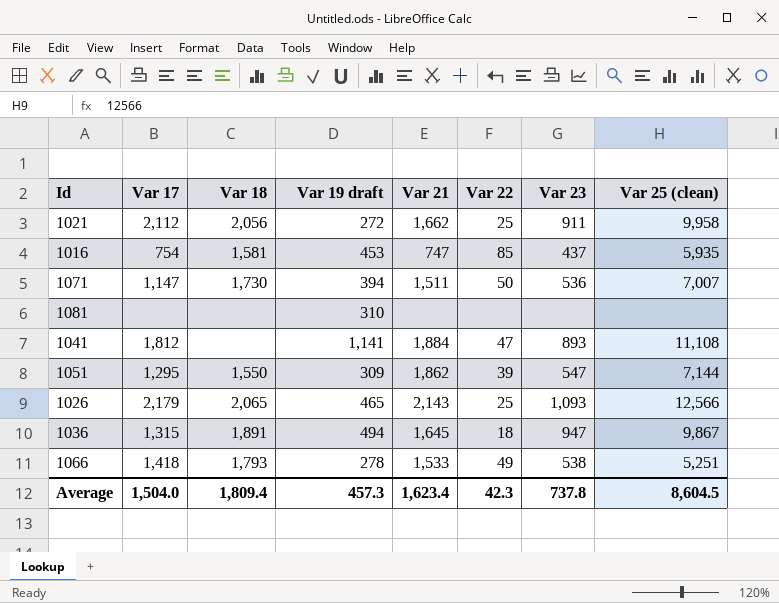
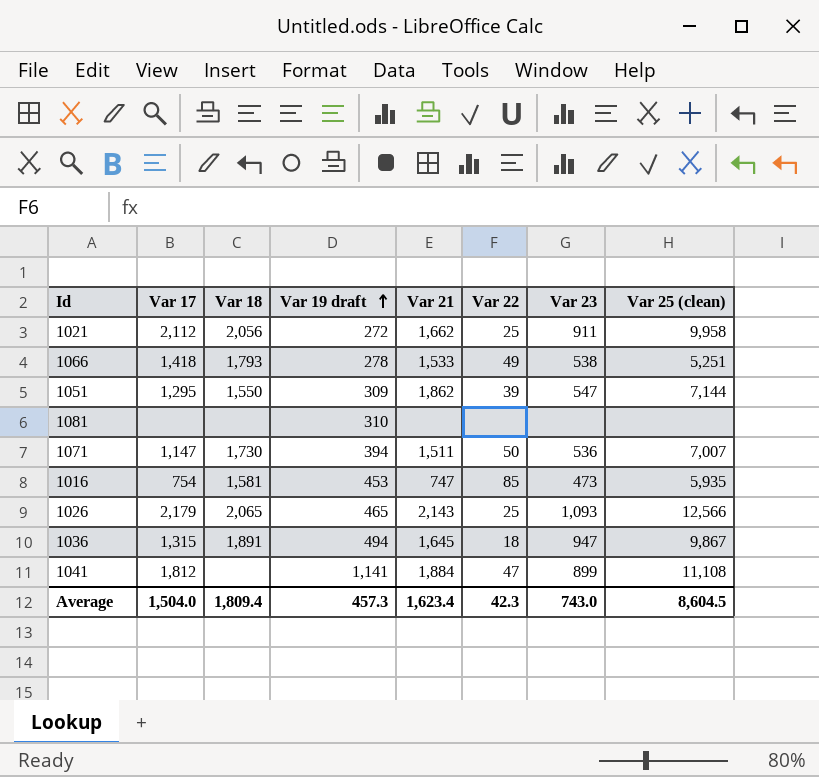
row order: none -> Var 19 draft ascending
1016 | Var 23: 437 -> 473
1041 | Var 23: 893 -> 899
Average | Var 23: 737.8 -> 743.0

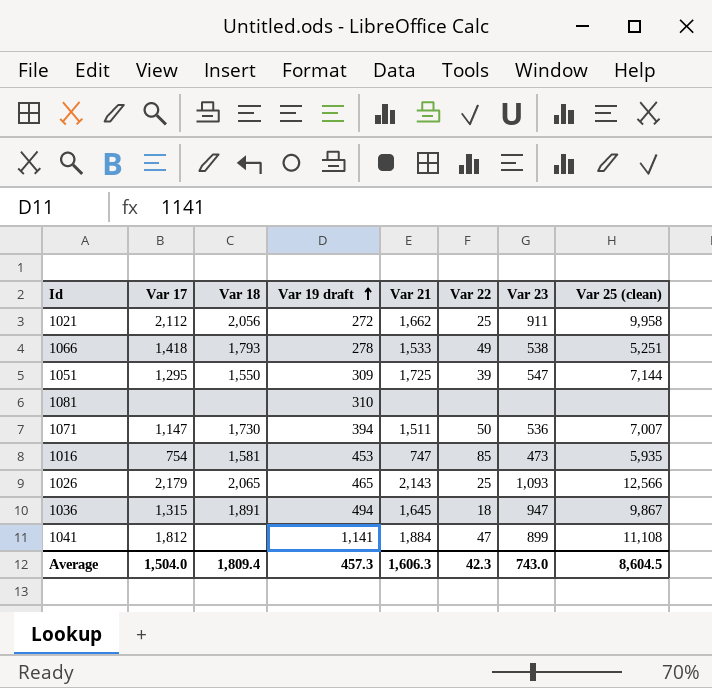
1051 | Var 21: 1,862 -> 1,725
Average | Var 21: 1,623.4 -> 1,606.3

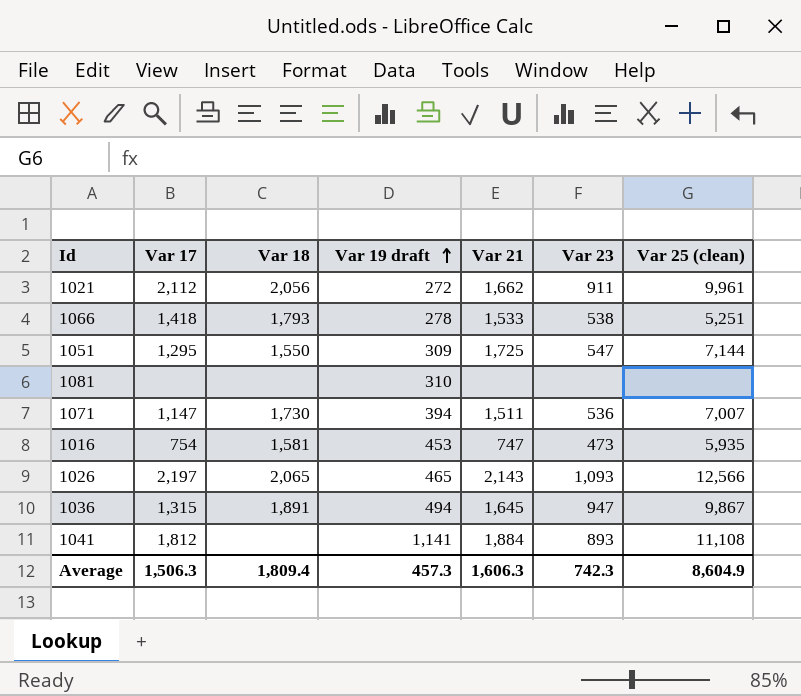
column Var 22 | position: 6 -> none
1021 | Var 25 (clean): 9,958 -> 9,961
1026 | Var 17: 2,179 -> 2,197
1041 | Var 23: 899 -> 893
Average | Var 17: 1,504.0 -> 1,506.3
Average | Var 23: 743.0 -> 742.3
Average | Var 25 (clean): 8,604.5 -> 8,604.9

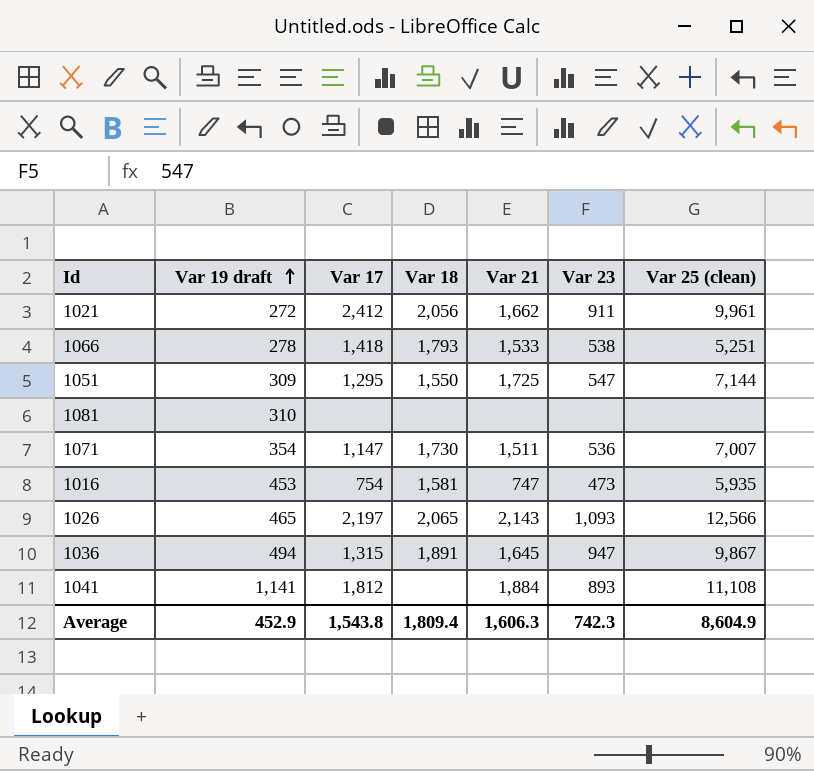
column Var 19 draft | position: 4 -> 2
1021 | Var 17: 2,112 -> 2,412
1071 | Var 19 draft: 394 -> 354
Average | Var 19 draft: 457.3 -> 452.9
Average | Var 17: 1,506.3 -> 1,543.8

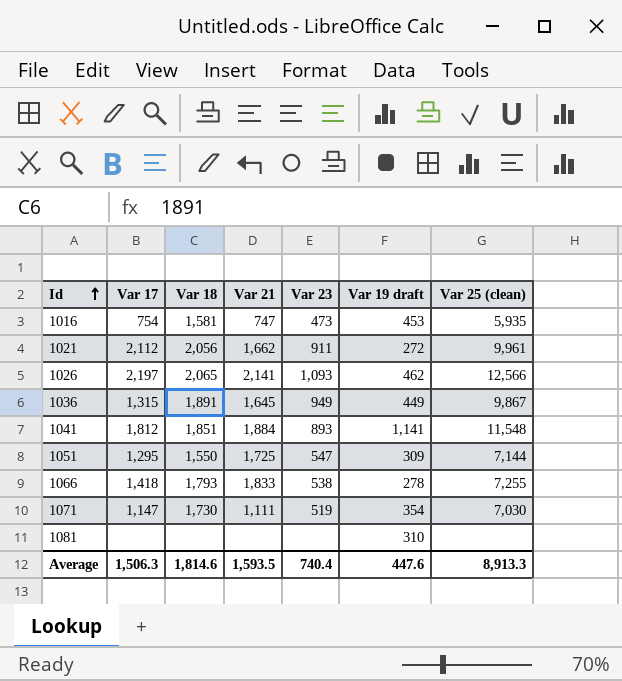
row order: Var 19 draft ascending -> Id ascending
column Var 19 draft | position: 2 -> 6
1021 | Var 17: 2,412 -> 2,112
1026 | Var 21: 2,143 -> 2,141
1026 | Var 19 draft: 465 -> 462
1036 | Var 23: 947 -> 949
1036 | Var 19 draft: 494 -> 449
1041 | Var 18: none -> 1,851
1041 | Var 25 (clean): 11,108 -> 11,548
1066 | Var 21: 1,533 -> 1,833
1066 | Var 25 (clean): 5,251 -> 7,255
1071 | Var 21: 1,511 -> 1,111
1071 | Var 23: 536 -> 519
1071 | Var 25 (clean): 7,007 -> 7,030
Average | Var 17: 1,543.8 -> 1,506.3
Average | Var 18: 1,809.4 -> 1,814.6
Average | Var 21: 1,606.3 -> 1,593.5
Average | Var 23: 742.3 -> 740.4
Average | Var 19 draft: 452.9 -> 447.6
Average | Var 25 (clean): 8,604.9 -> 8,913.3

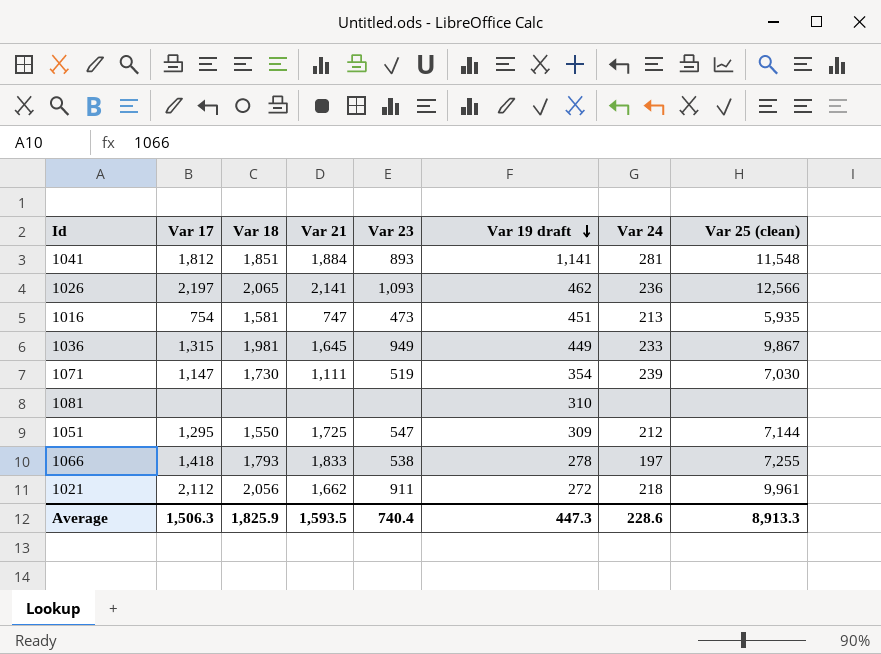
row order: Id ascending -> Var 19 draft descending
column Var 24 | position: none -> 7
1016 | Var 19 draft: 453 -> 451
1036 | Var 18: 1,891 -> 1,981
Average | Var 18: 1,814.6 -> 1,825.9
Average | Var 19 draft: 447.6 -> 447.3

